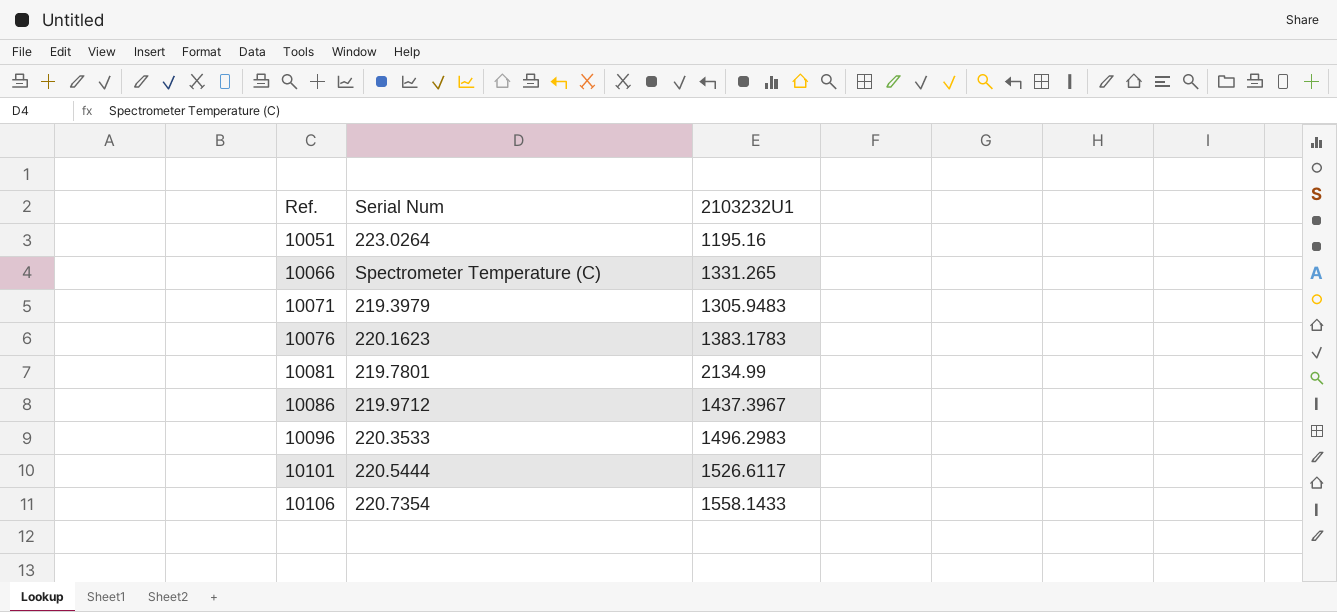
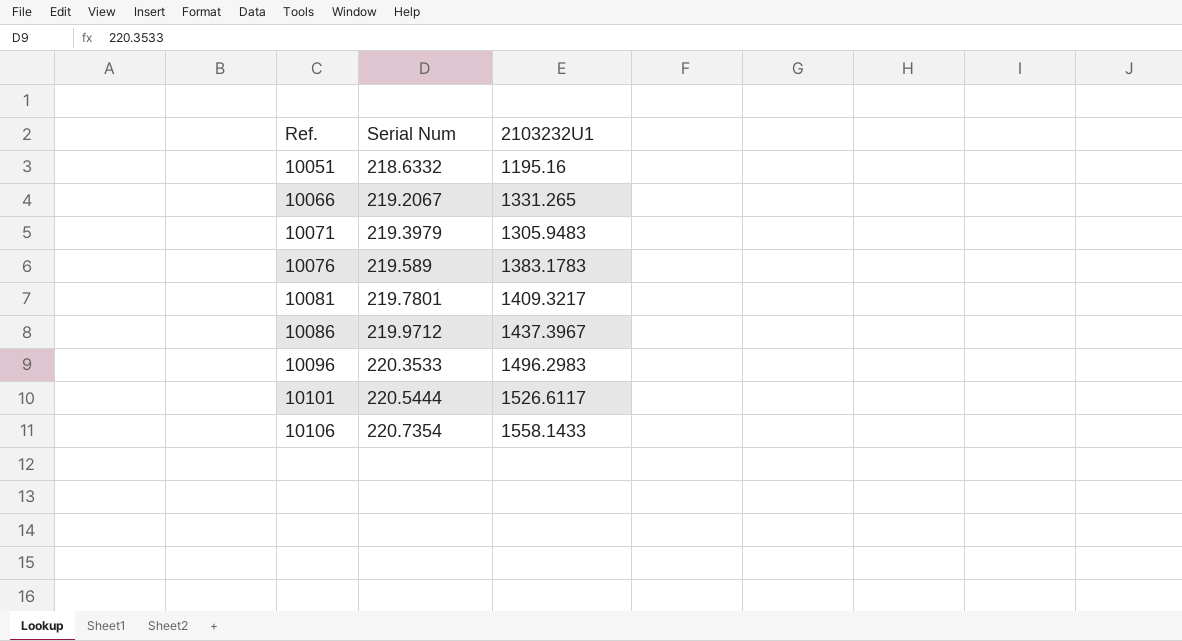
10051 | Serial Num: 223.0264 -> 218.6332
10066 | Serial Num: Spectrometer Temperature (C) -> 219.2067
10076 | Serial Num: 220.1623 -> 219.589
10081 | 2103232U1: 2134.99 -> 1409.3217

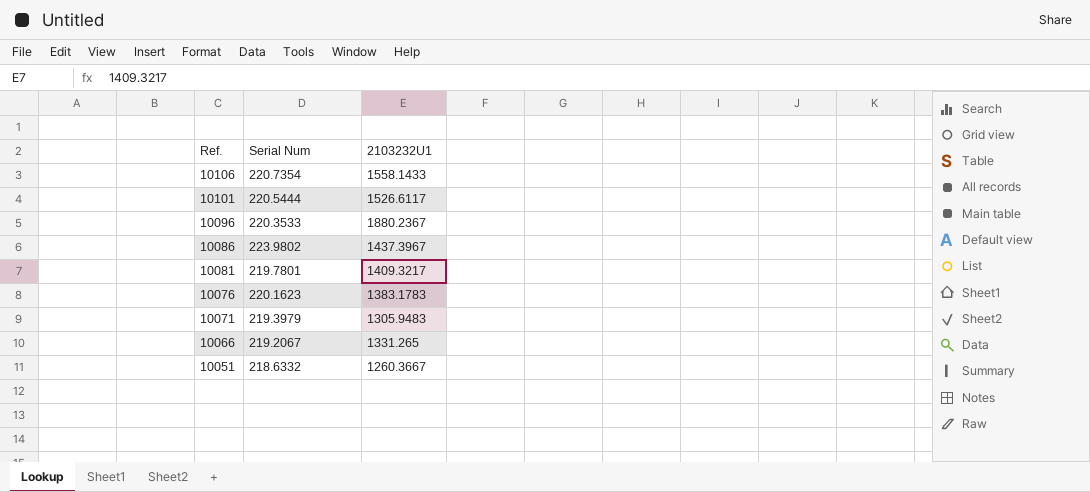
row order: Ref. ascending -> Ref. descending
10096 | 2103232U1: 1496.2983 -> 1880.2367
10086 | Serial Num: 219.9712 -> 223.9802
10076 | Serial Num: 219.589 -> 220.1623
10051 | 2103232U1: 1195.16 -> 1260.3667

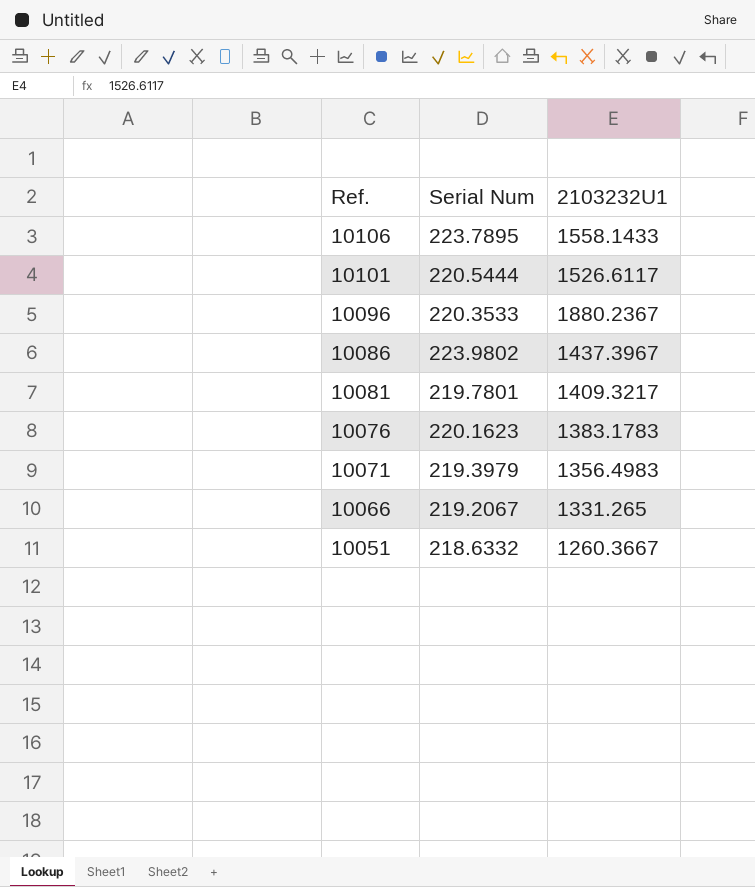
10106 | Serial Num: 220.7354 -> 223.7895
10071 | 2103232U1: 1305.9483 -> 1356.4983

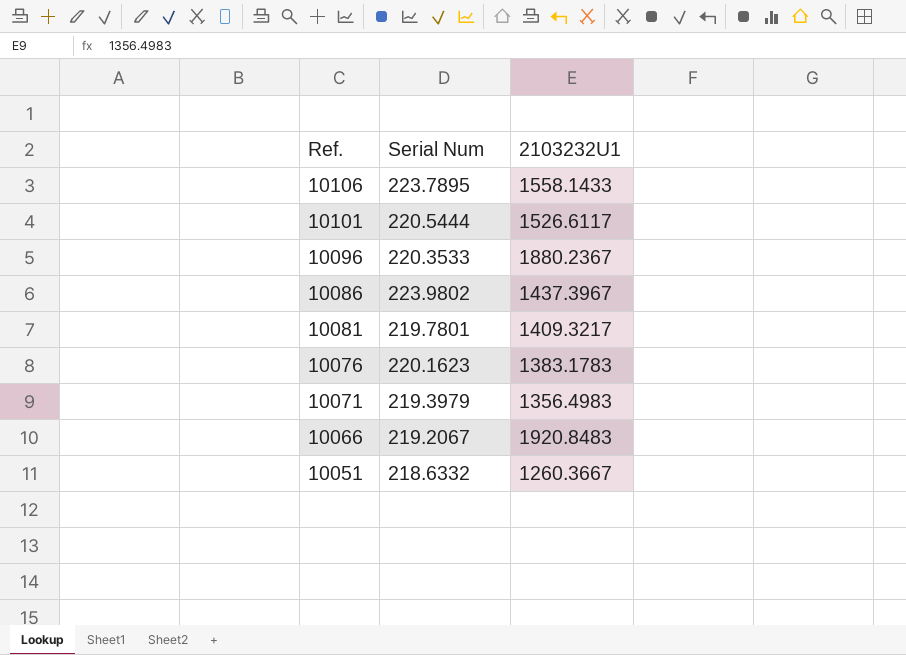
10066 | 2103232U1: 1331.265 -> 1920.8483

